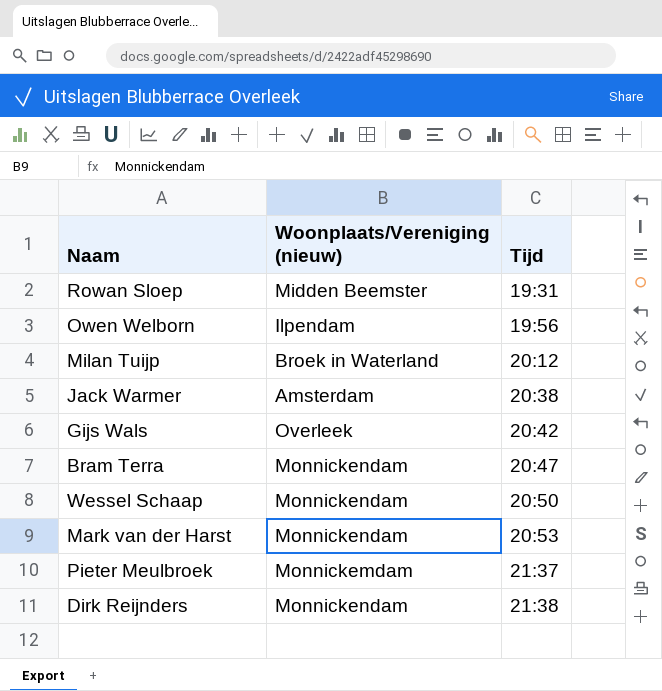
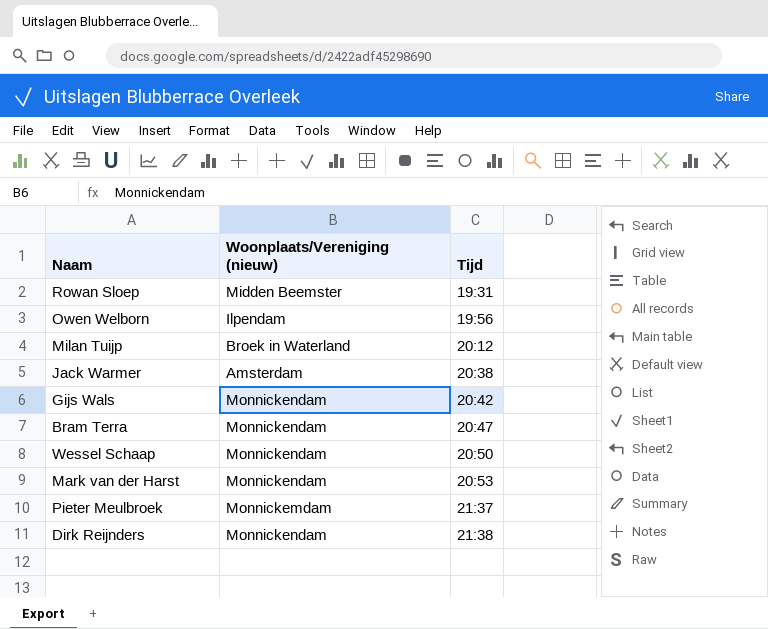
Gijs Wals | Woonplaats/Vereniging (nieuw): Overleek -> Monnickendam

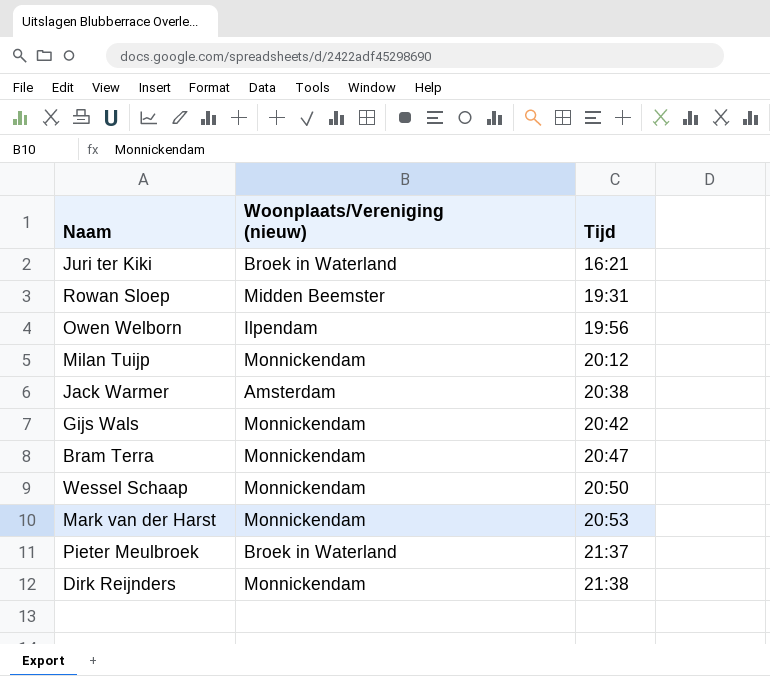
row Juri ter Kiki: none -> Broek in Waterland | 16:21
Milan Tuijp | Woonplaats/Vereniging (nieuw): Broek in Waterland -> Monnickendam
Pieter Meulbroek | Woonplaats/Vereniging (nieuw): Monnickemdam -> Broek in Waterland

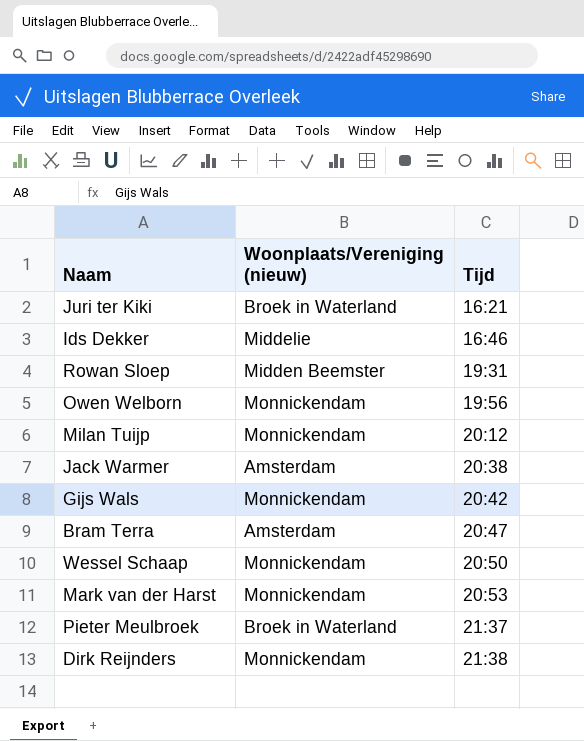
row Ids Dekker: none -> Middelie | 16:46
Owen Welborn | Woonplaats/Vereniging (nieuw): Ilpendam -> Monnickendam
Bram Terra | Woonplaats/Vereniging (nieuw): Monnickendam -> Amsterdam

